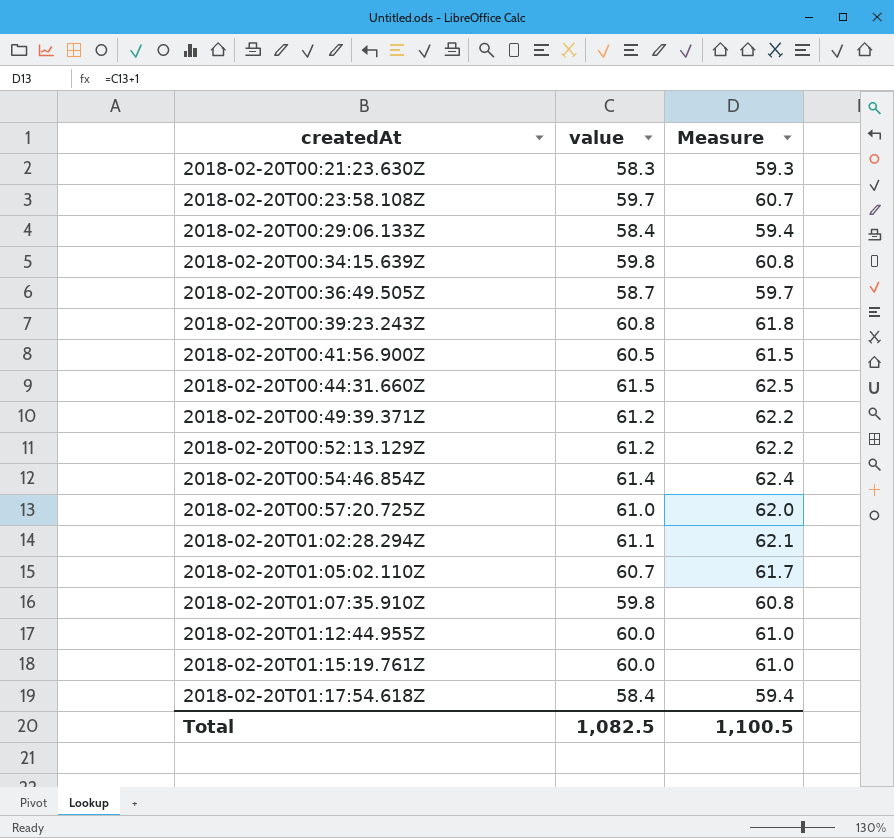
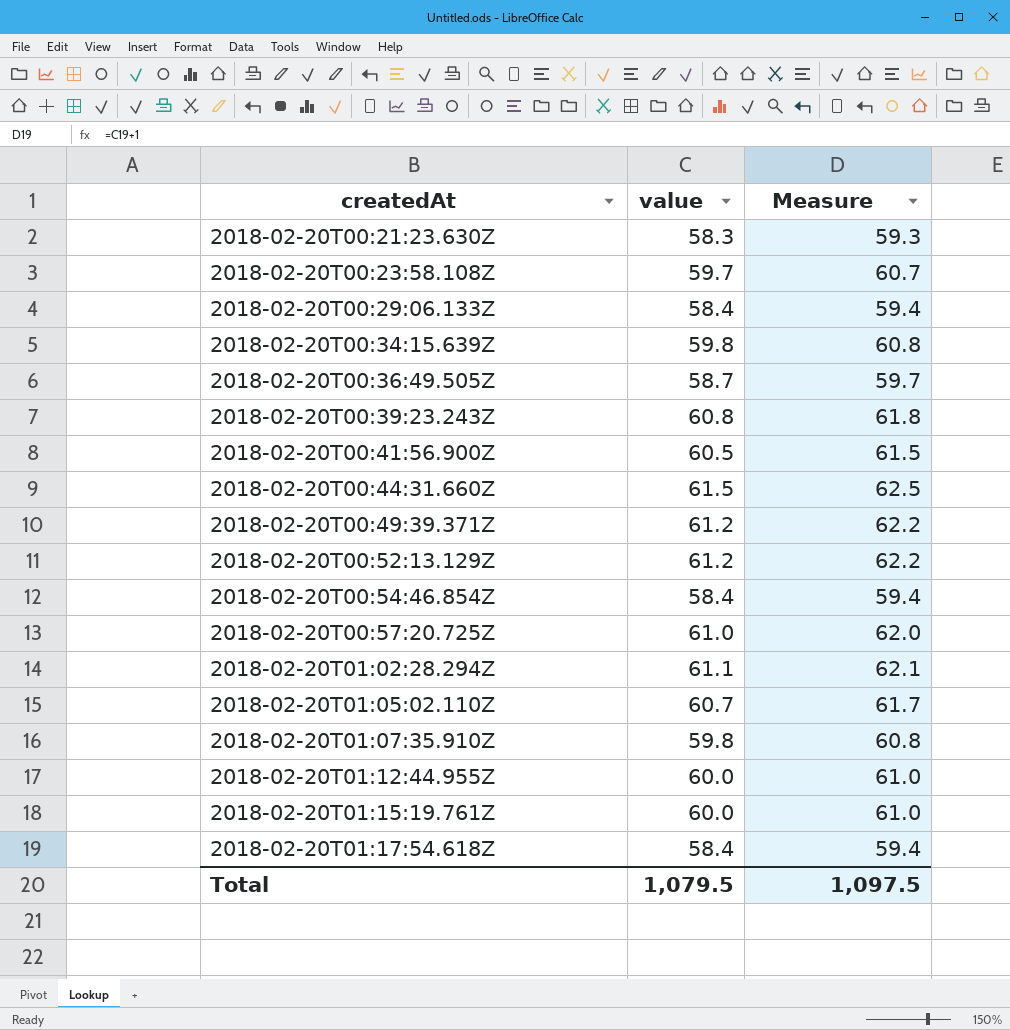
2018-02-20T00:54:46.854Z | value: 61.4 -> 58.4
2018-02-20T00:54:46.854Z | Measure: 62.4 -> 59.4
Total | value: 1,082.5 -> 1,079.5
Total | Measure: 1,100.5 -> 1,097.5

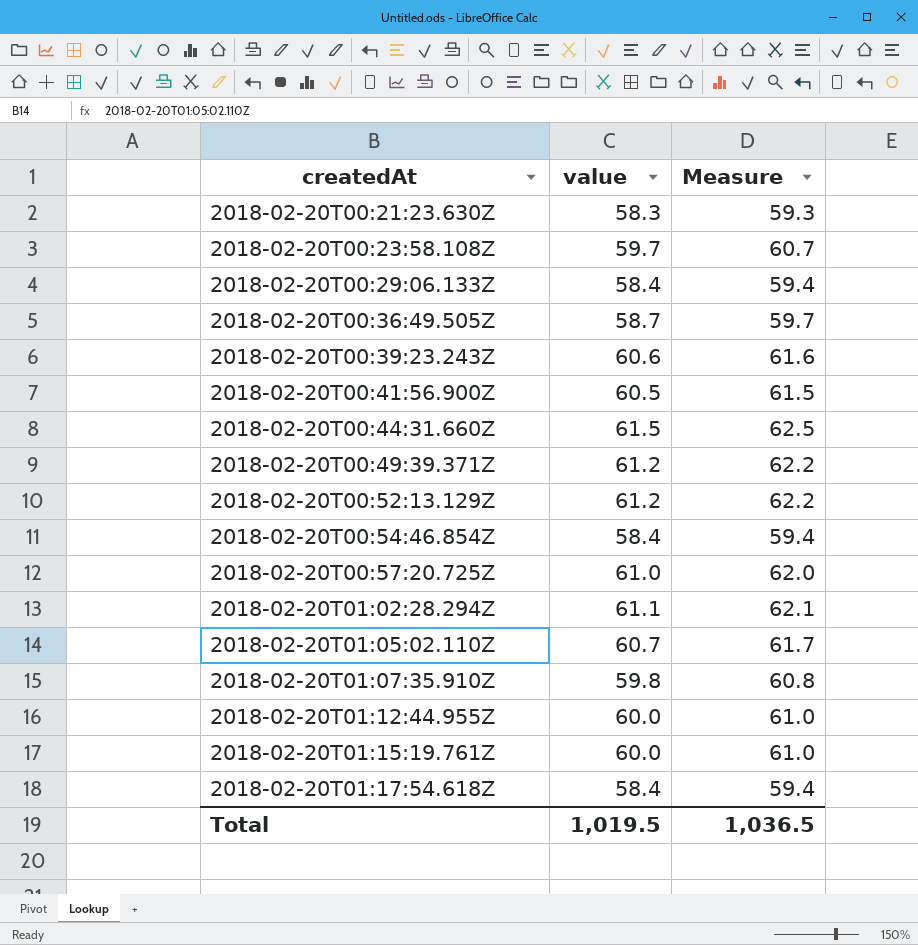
row 2018-02-20T00:34:15.639Z: 59.8 | 60.8 -> none
2018-02-20T00:39:23.243Z | value: 60.8 -> 60.6
2018-02-20T00:39:23.243Z | Measure: 61.8 -> 61.6
Total | value: 1,079.5 -> 1,019.5
Total | Measure: 1,097.5 -> 1,036.5

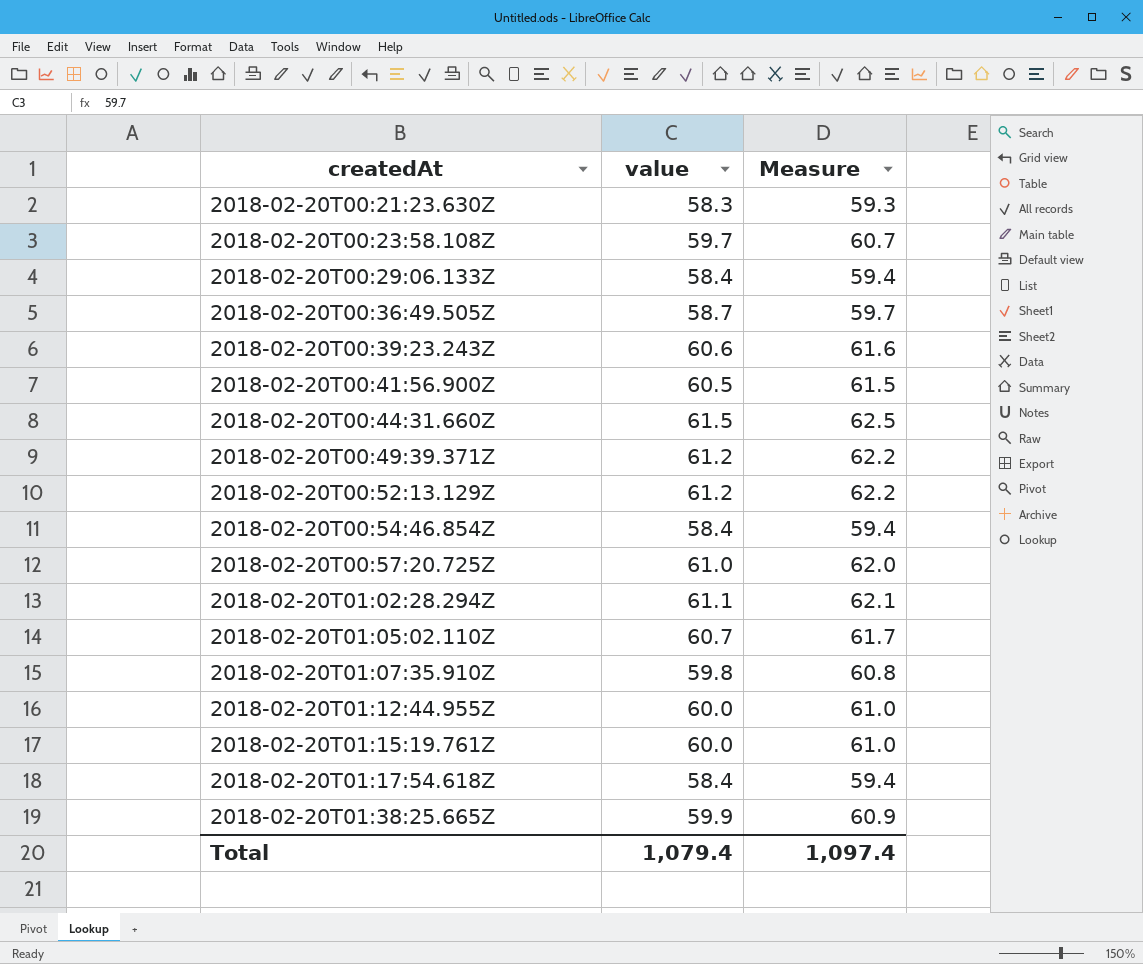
row 2018-02-20T01:38:25.665Z: none -> 59.9 | 60.9
Total | value: 1,019.5 -> 1,079.4
Total | Measure: 1,036.5 -> 1,097.4

